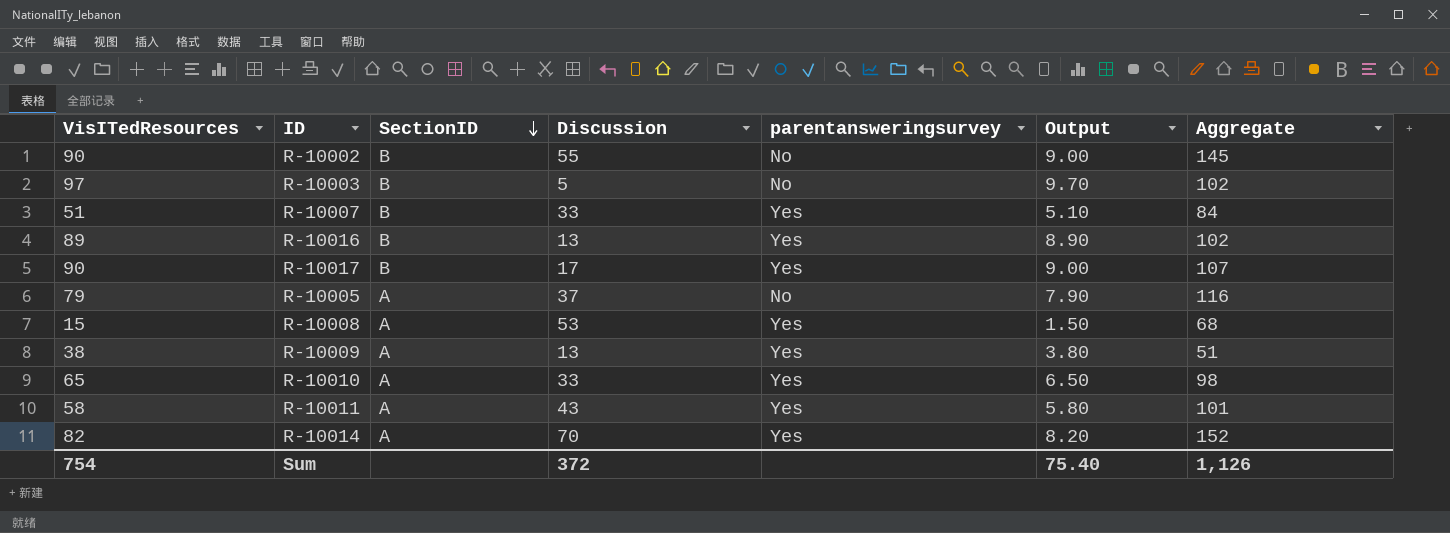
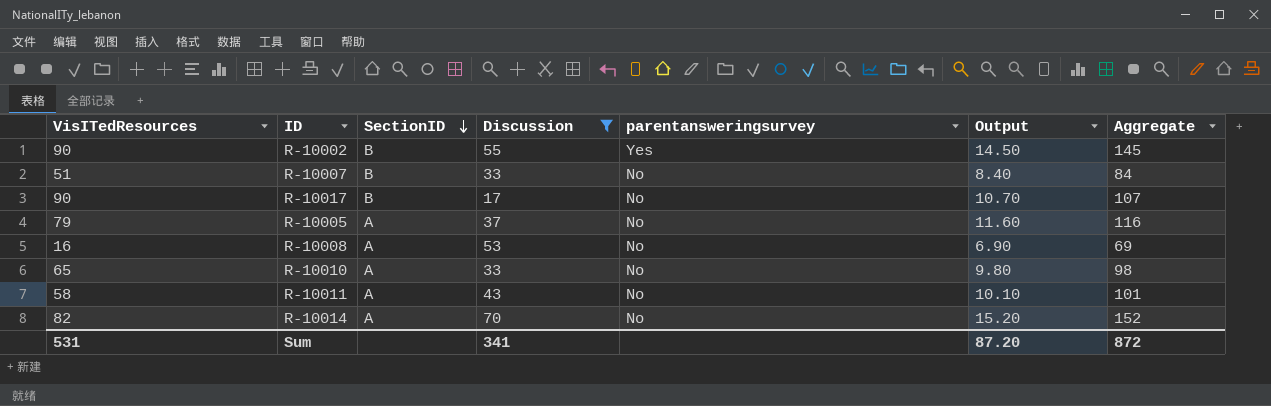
filter: none -> Discussion >= 17
column Output | formula: [VisITedResources] * 0.1 -> [Aggregate] * 0.1
R-10002 | parentansweringsurvey: No -> Yes
R-10007 | parentansweringsurvey: Yes -> No
R-10017 | parentansweringsurvey: Yes -> No
R-10008 | VisITedResources: 15 -> 16
R-10008 | parentansweringsurvey: Yes -> No
R-10008 | Aggregate: 68 -> 69
R-10010 | parentansweringsurvey: Yes -> No
R-10011 | parentansweringsurvey: Yes -> No
R-10014 | parentansweringsurvey: Yes -> No
Sum | VisITedResources: 754 -> 531
Sum | Discussion: 372 -> 341
Sum | Output: 75.40 -> 87.20
Sum | Aggregate: 1,126 -> 872

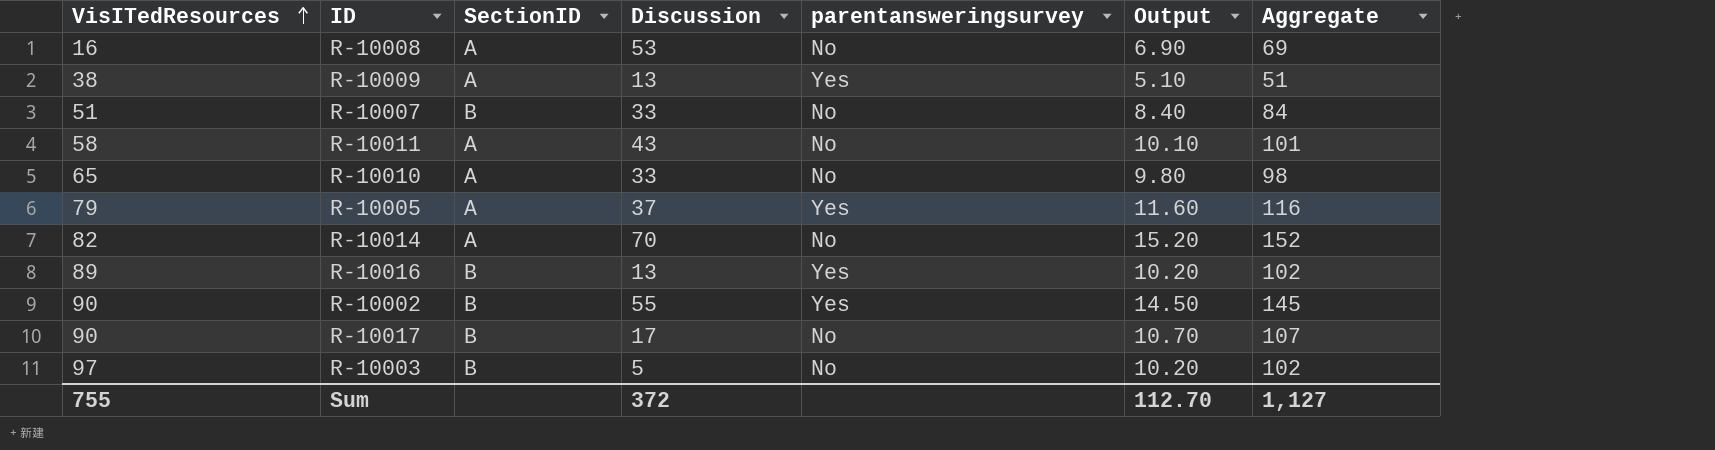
filter: Discussion >= 17 -> none
row order: SectionID descending -> VisITedResources ascending
R-10005 | parentansweringsurvey: No -> Yes
Sum | VisITedResources: 531 -> 755
Sum | Discussion: 341 -> 372
Sum | Output: 87.20 -> 112.70
Sum | Aggregate: 872 -> 1,127

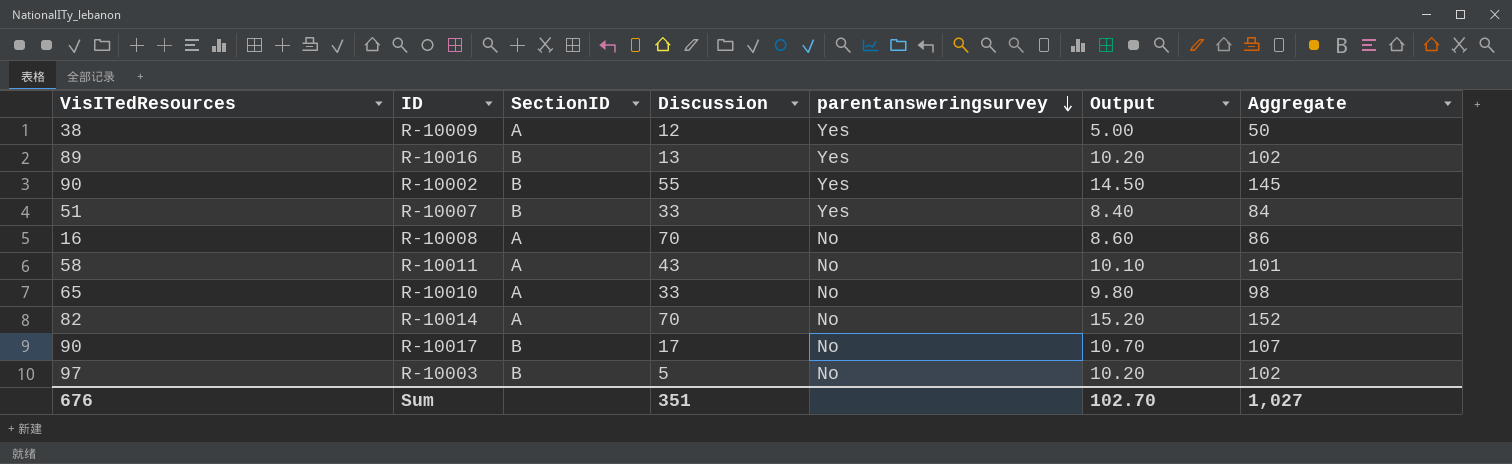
row order: VisITedResources ascending -> parentansweringsurvey descending
row R-10005: 79 | A | 37 | Yes | 11.60 | 116 -> none
R-10009 | Discussion: 13 -> 12
R-10009 | Output: 5.10 -> 5.00
R-10009 | Aggregate: 51 -> 50
R-10007 | parentansweringsurvey: No -> Yes
R-10008 | Discussion: 53 -> 70
R-10008 | Output: 6.90 -> 8.60
R-10008 | Aggregate: 69 -> 86
Sum | VisITedResources: 755 -> 676
Sum | Discussion: 372 -> 351
Sum | Output: 112.70 -> 102.70
Sum | Aggregate: 1,127 -> 1,027

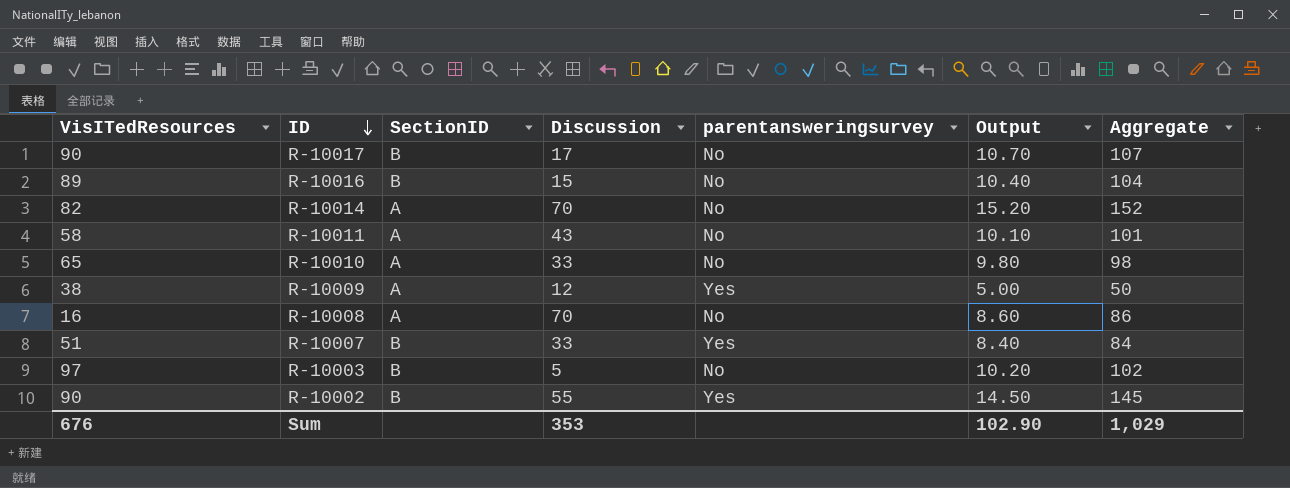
row order: parentansweringsurvey descending -> ID descending
R-10016 | Discussion: 13 -> 15
R-10016 | parentansweringsurvey: Yes -> No
R-10016 | Output: 10.20 -> 10.40
R-10016 | Aggregate: 102 -> 104
Sum | Discussion: 351 -> 353
Sum | Output: 102.70 -> 102.90
Sum | Aggregate: 1,027 -> 1,029

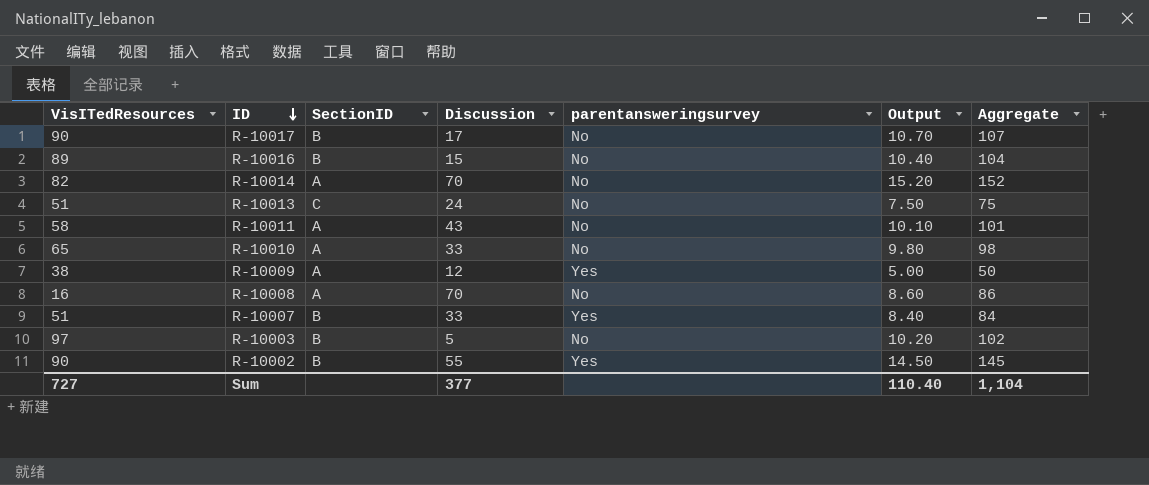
row R-10013: none -> 51 | C | 24 | No | 7.50 | 75
Sum | VisITedResources: 676 -> 727
Sum | Discussion: 353 -> 377
Sum | Output: 102.90 -> 110.40
Sum | Aggregate: 1,029 -> 1,104

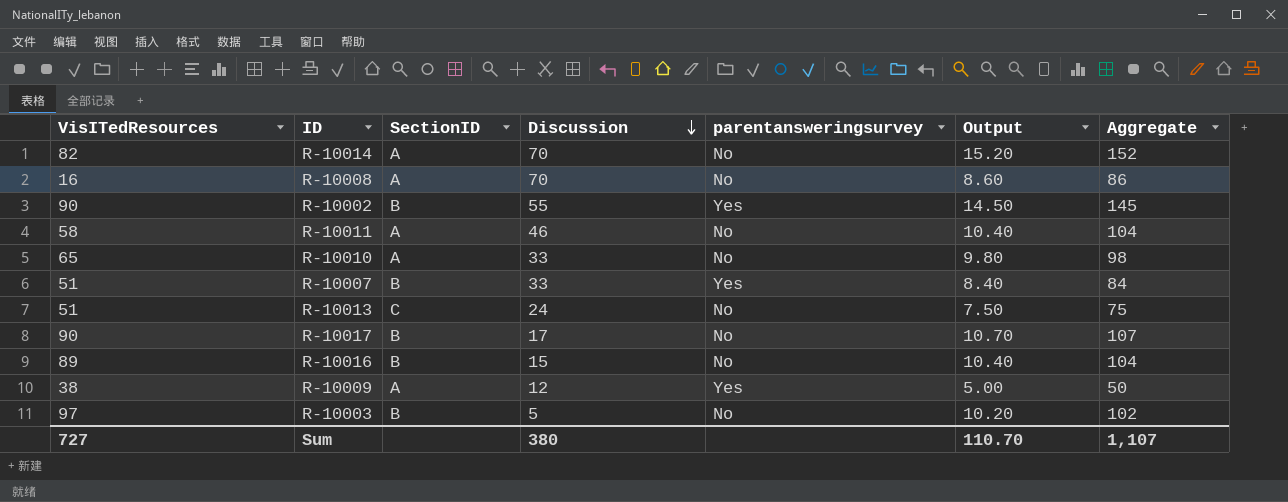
row order: ID descending -> Discussion descending
R-10011 | Discussion: 43 -> 46
R-10011 | Output: 10.10 -> 10.40
R-10011 | Aggregate: 101 -> 104
Sum | Discussion: 377 -> 380
Sum | Output: 110.40 -> 110.70
Sum | Aggregate: 1,104 -> 1,107

